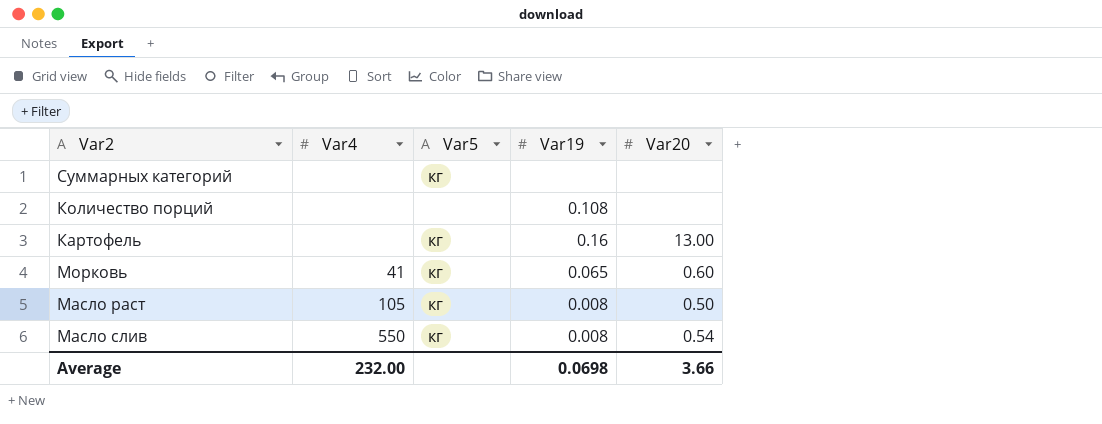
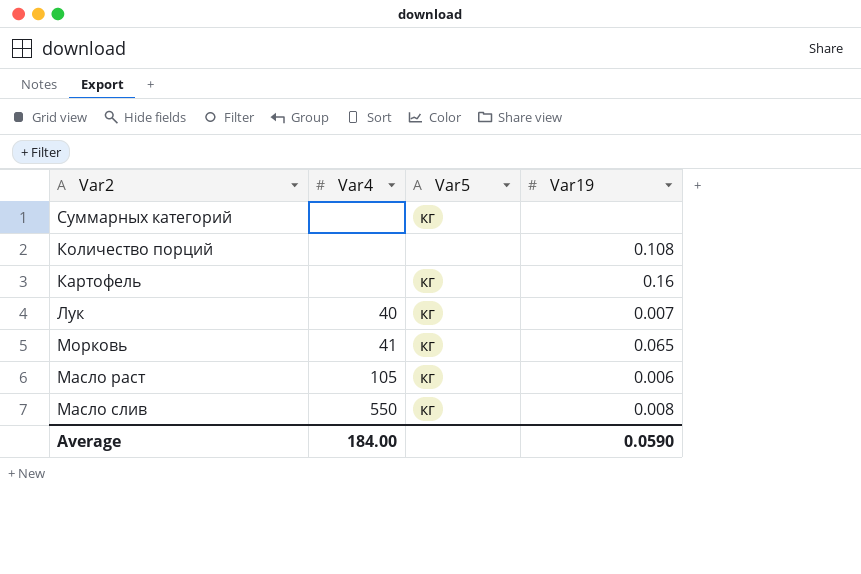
column Var20 | position: 5 -> none
row Лук: none -> 40 | кг | 0.007
Масло раст | Var19: 0.008 -> 0.006
Average | Var4: 232.00 -> 184.00
Average | Var19: 0.0698 -> 0.0590

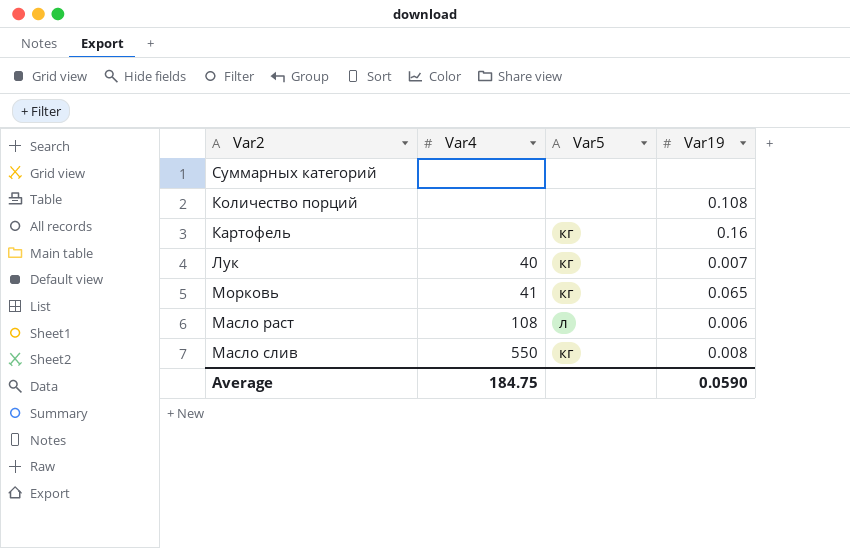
Суммарных категорий | Var5: кг -> none
Масло раст | Var4: 105 -> 108
Масло раст | Var5: кг -> л
Average | Var4: 184.00 -> 184.75

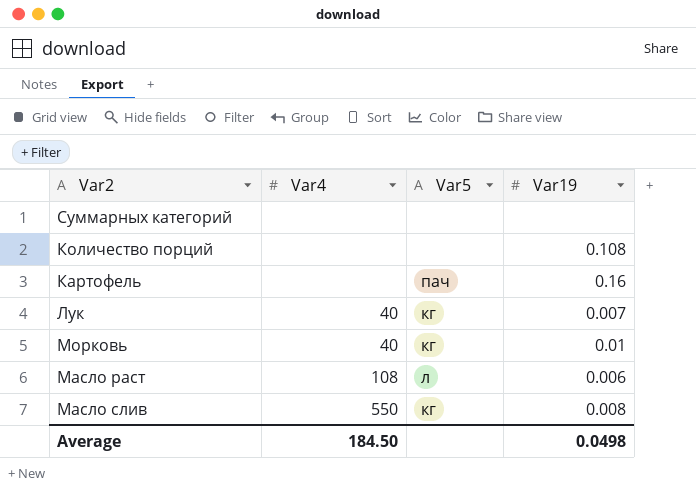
Картофель | Var5: кг -> пач
Морковь | Var4: 41 -> 40
Морковь | Var19: 0.065 -> 0.01
Average | Var4: 184.75 -> 184.50
Average | Var19: 0.0590 -> 0.0498

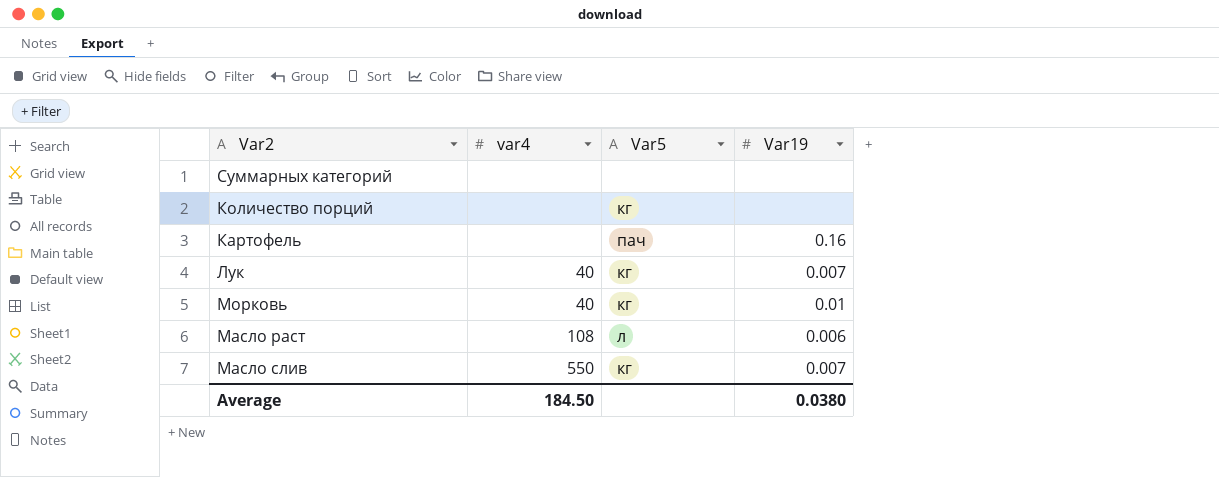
column name: Var4 -> var4
Количество порций | Var5: none -> кг
Количество порций | Var19: 0.108 -> none
Масло слив | Var19: 0.008 -> 0.007
Average | Var19: 0.0498 -> 0.0380

